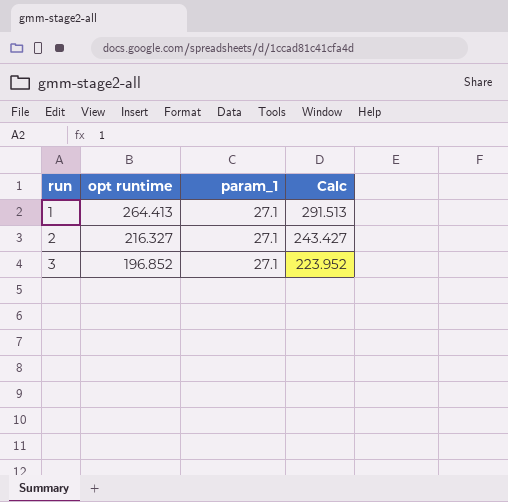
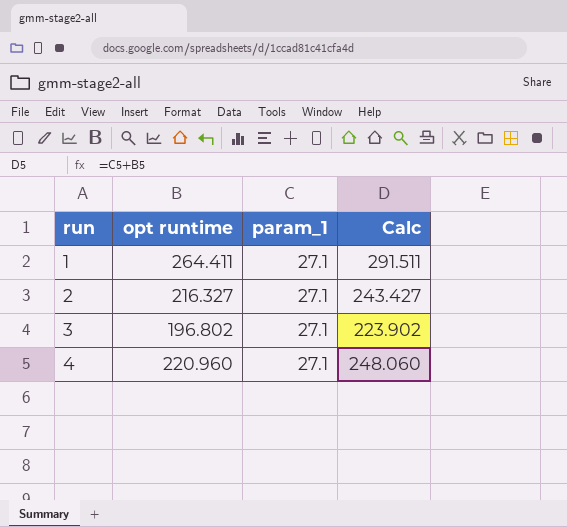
1 | opt runtime: 264.413 -> 264.411
1 | Calc: 291.513 -> 291.511
3 | opt runtime: 196.852 -> 196.802
3 | Calc: 223.952 -> 223.902
row 4: none -> 220.960 | 27.1 | 248.060

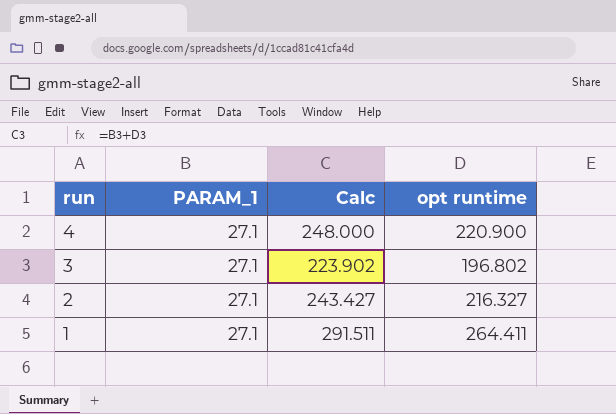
row order: run ascending -> run descending
column name: param_1 -> PARAM_1
column opt runtime | position: 2 -> 4
4 | Calc: 248.060 -> 248.000
4 | opt runtime: 220.960 -> 220.900

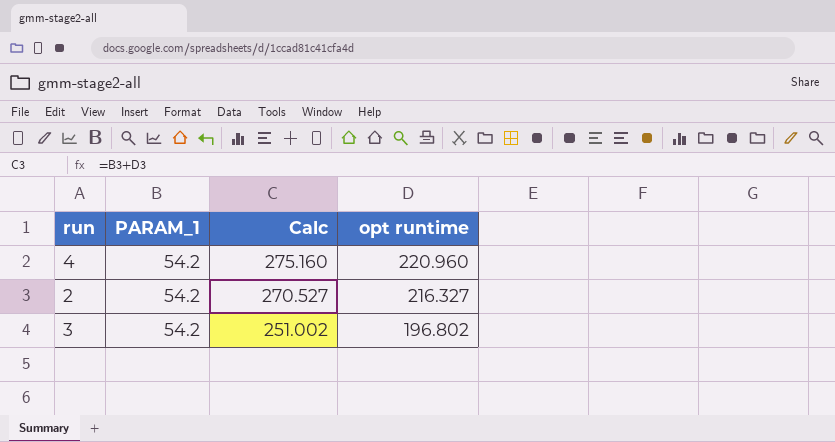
row order: run descending -> Calc descending
row 1: 27.1 | 291.511 | 264.411 -> none
4 | PARAM_1: 27.1 -> 54.2
4 | Calc: 248.000 -> 275.160
4 | opt runtime: 220.900 -> 220.960
2 | PARAM_1: 27.1 -> 54.2
2 | Calc: 243.427 -> 270.527
3 | PARAM_1: 27.1 -> 54.2
3 | Calc: 223.902 -> 251.002

